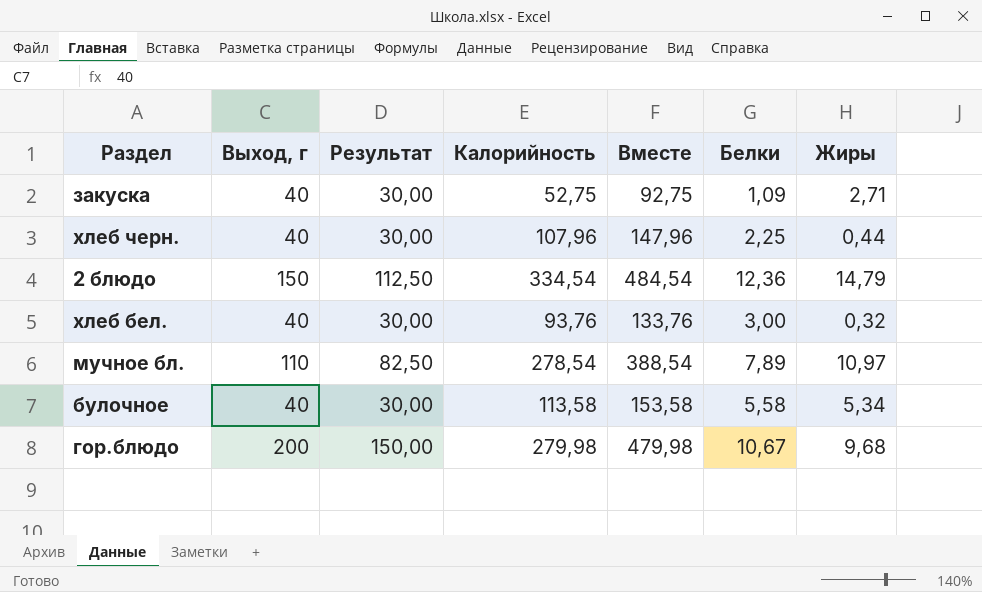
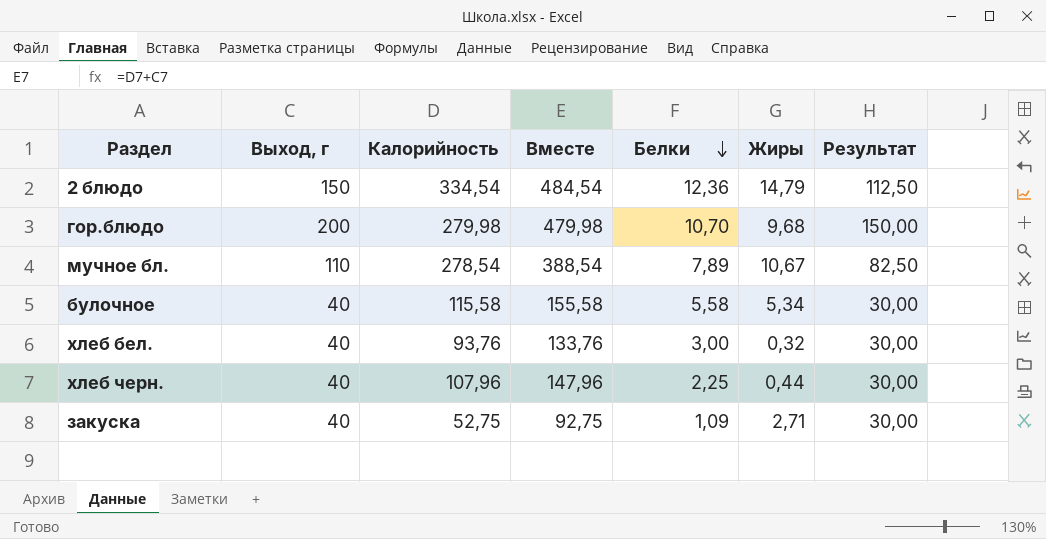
row order: none -> Белки descending
column Результат | position: 3 -> 7
гор.блюдо | Белки: 10,67 -> 10,70
мучное бл. | Жиры: 10,97 -> 10,67
булочное | Калорийность: 113,58 -> 115,58
булочное | Вместе: 153,58 -> 155,58

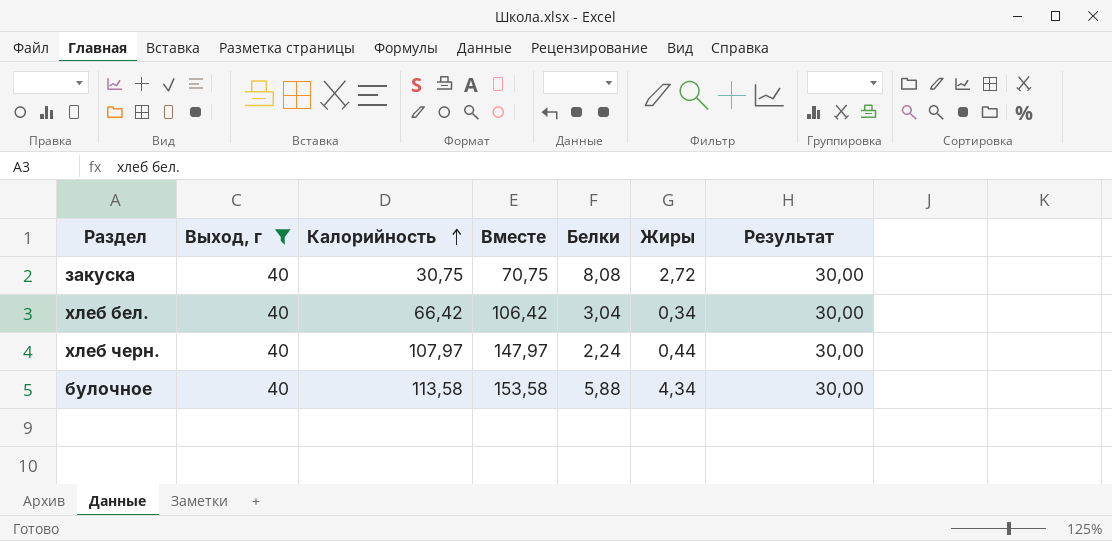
filter: none -> Выход, г = 40
row order: Белки descending -> Калорийность ascending
закуска | Калорийность: 52,75 -> 30,75
закуска | Вместе: 92,75 -> 70,75
закуска | Белки: 1,09 -> 8,08
закуска | Жиры: 2,71 -> 2,72
хлеб бел. | Калорийность: 93,76 -> 66,42
хлеб бел. | Вместе: 133,76 -> 106,42
хлеб бел. | Белки: 3,00 -> 3,04
хлеб бел. | Жиры: 0,32 -> 0,34
хлеб черн. | Калорийность: 107,96 -> 107,97
хлеб черн. | Вместе: 147,96 -> 147,97
хлеб черн. | Белки: 2,25 -> 2,24
булочное | Калорийность: 115,58 -> 113,58
булочное | Вместе: 155,58 -> 153,58
булочное | Белки: 5,58 -> 5,88
булочное | Жиры: 5,34 -> 4,34

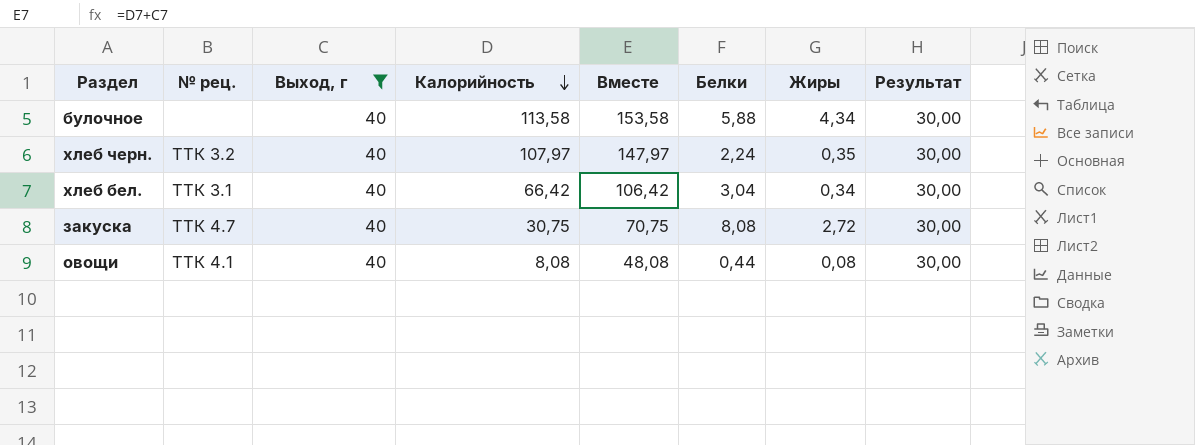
row order: Калорийность ascending -> Калорийность descending
column № рец. | position: none -> 2
хлеб черн. | Жиры: 0,44 -> 0,35
row овощи: none -> ТТК 4.1 | 40 | 8,08 | 48,08 | 0,44 | 0,08 | 30,00

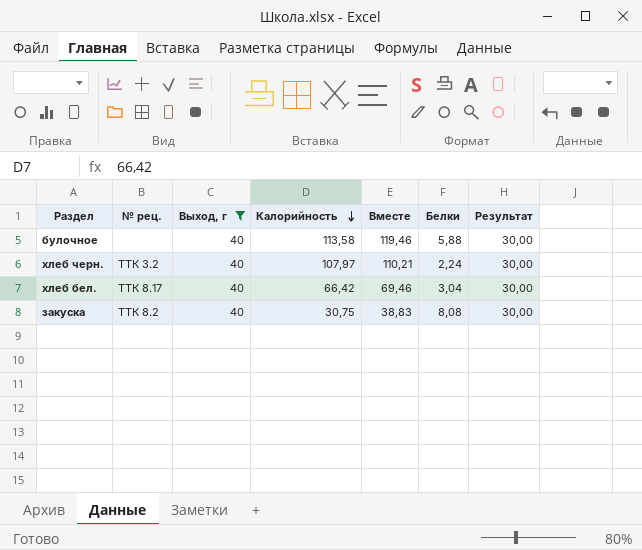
column Жиры | position: 7 -> none
column Вместе | formula: [Выход, г] + [Калорийность] -> [Калорийность] + [Белки]
row овощи: ТТК 4.1 | 40 | 8,08 | 48,08 | 0,44 | 0,08 | 30,00 -> none
хлеб бел. | № рец.: ТТК 3.1 -> ТТК 8.17
закуска | № рец.: ТТК 4.7 -> ТТК 8.2

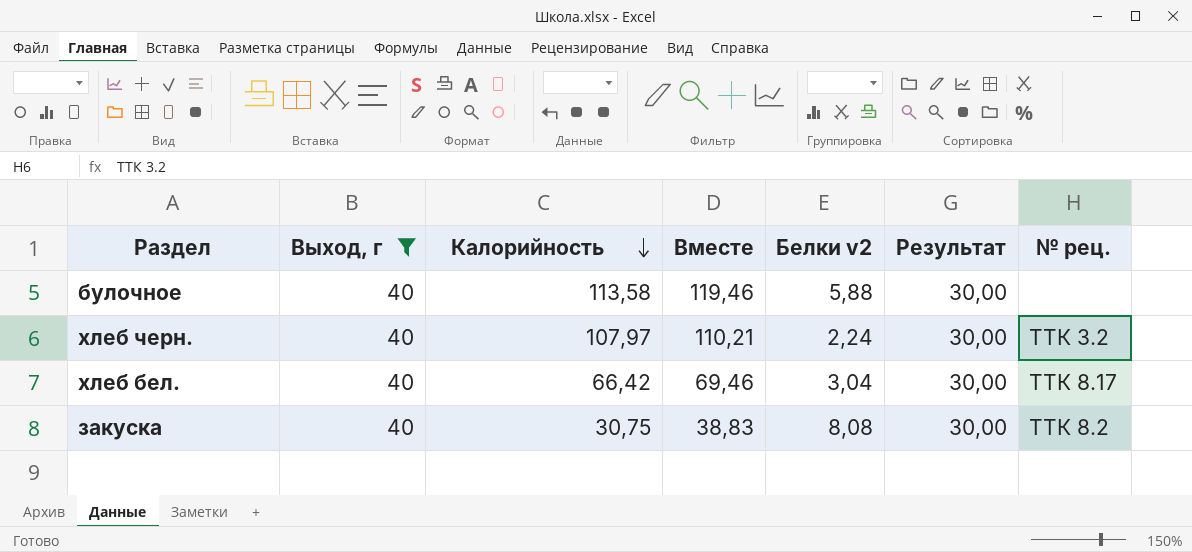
column name: Белки -> Белки v2
column № рец. | position: 2 -> 7

